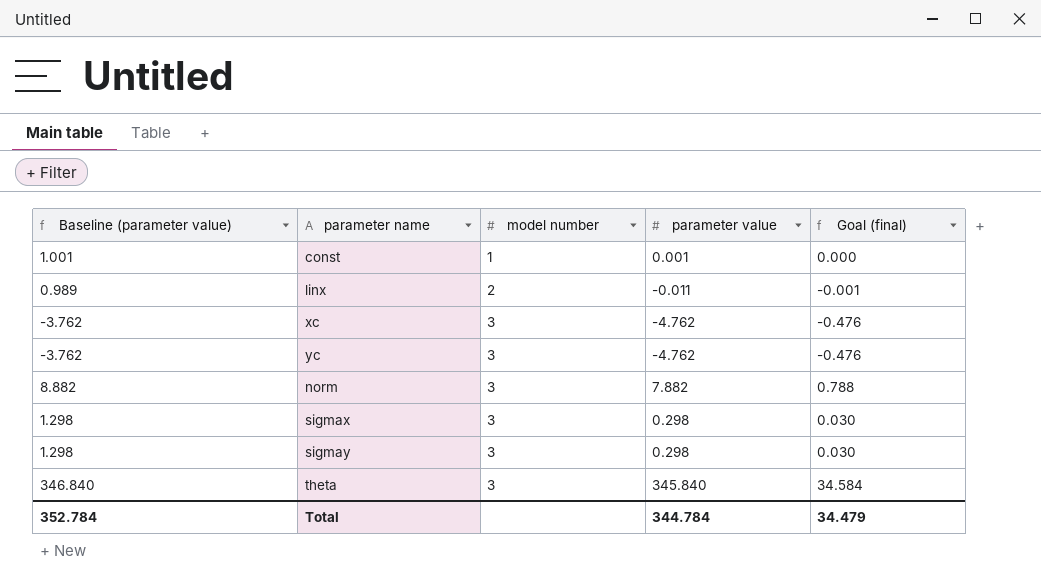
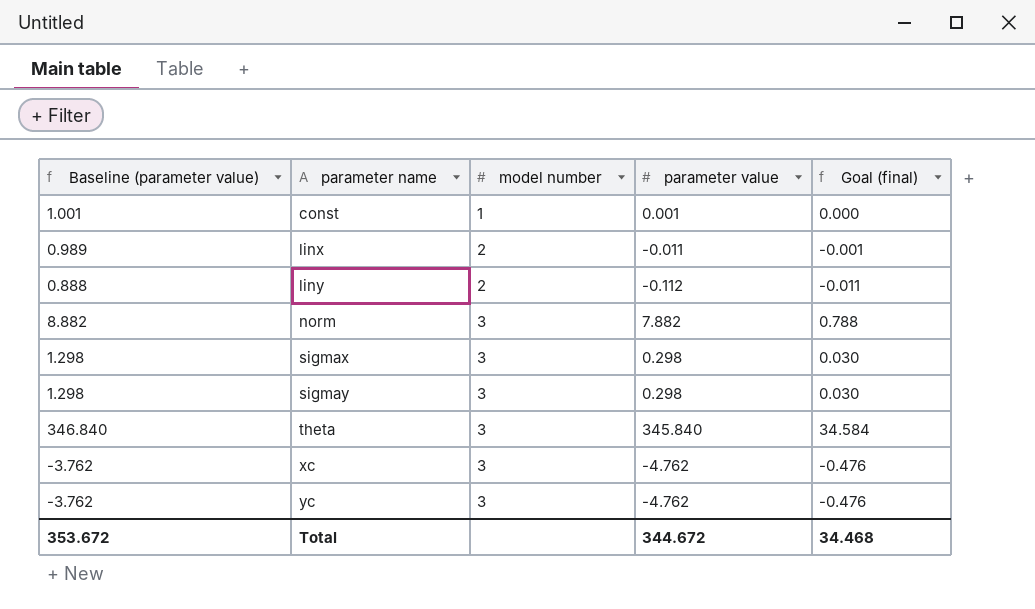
row order: model number ascending -> parameter name ascending
row liny: none -> 0.888 | 2 | -0.112 | -0.011
Total | Baseline (parameter value): 352.784 -> 353.672
Total | parameter value: 344.784 -> 344.672
Total | Goal (final): 34.479 -> 34.468

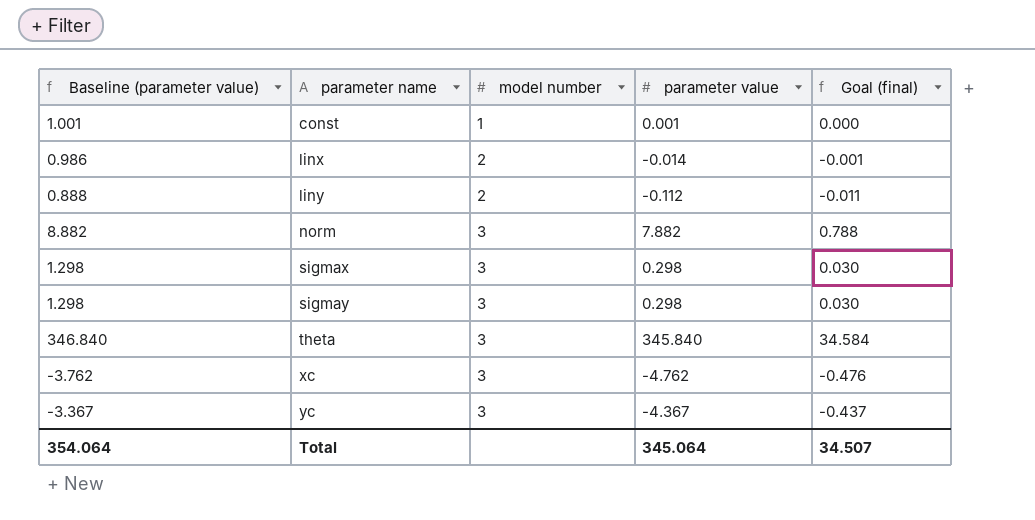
linx | Baseline (parameter value): 0.989 -> 0.986
linx | parameter value: -0.011 -> -0.014
yc | Baseline (parameter value): -3.762 -> -3.367
yc | parameter value: -4.762 -> -4.367
yc | Goal (final): -0.476 -> -0.437
Total | Baseline (parameter value): 353.672 -> 354.064
Total | parameter value: 344.672 -> 345.064
Total | Goal (final): 34.468 -> 34.507

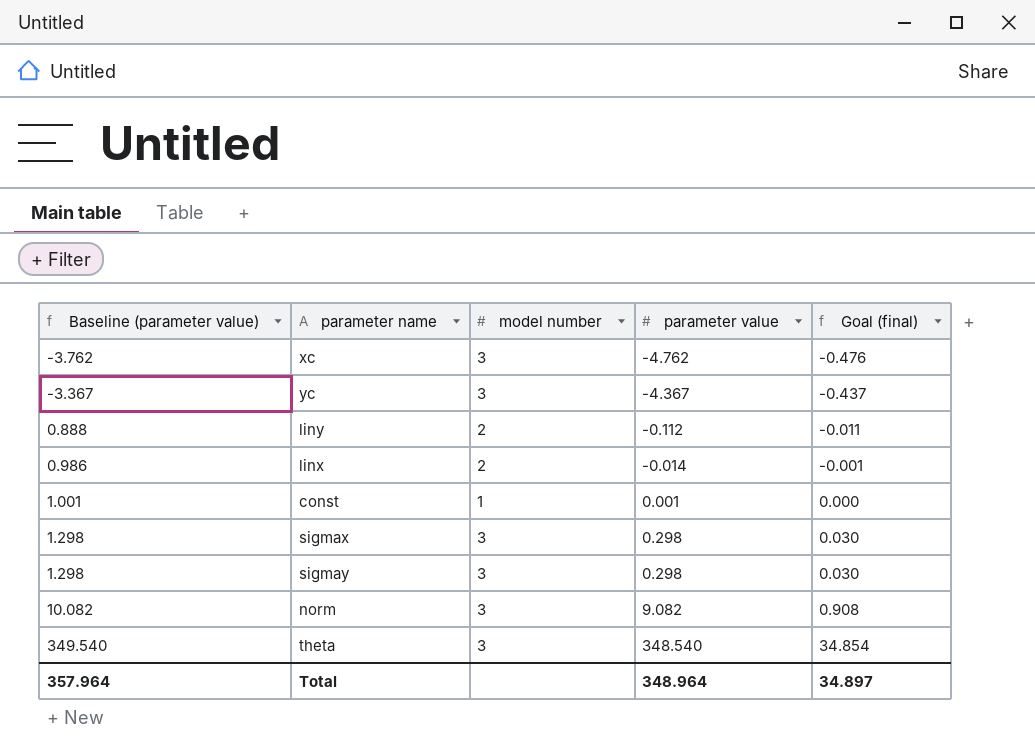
row order: parameter name ascending -> Baseline (parameter value) ascending
norm | Baseline (parameter value): 8.882 -> 10.082
norm | parameter value: 7.882 -> 9.082
norm | Goal (final): 0.788 -> 0.908
theta | Baseline (parameter value): 346.840 -> 349.540
theta | parameter value: 345.840 -> 348.540
theta | Goal (final): 34.584 -> 34.854
Total | Baseline (parameter value): 354.064 -> 357.964
Total | parameter value: 345.064 -> 348.964
Total | Goal (final): 34.507 -> 34.897

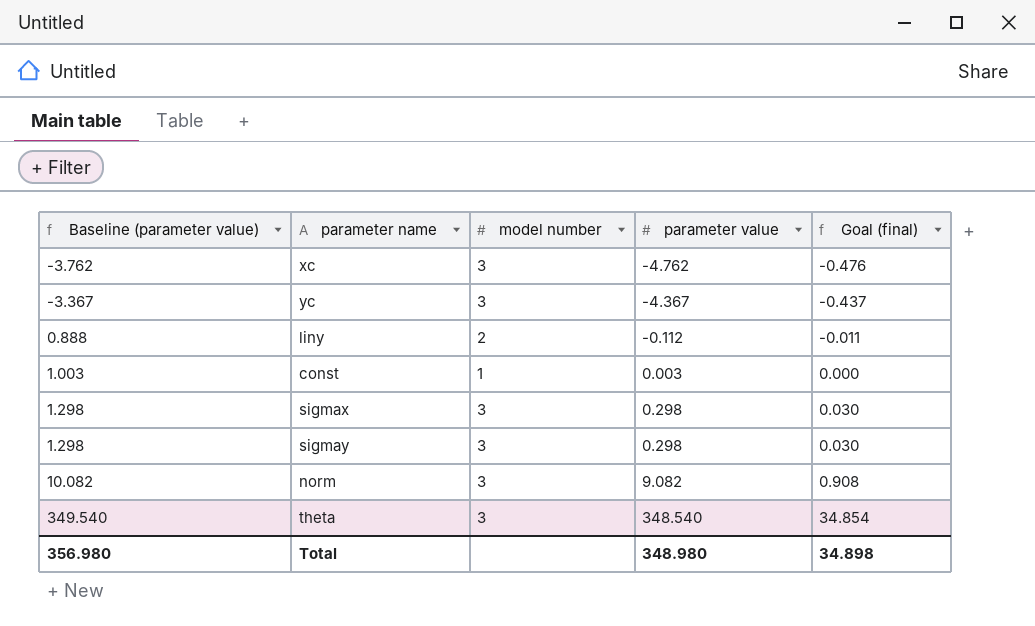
row linx: 0.986 | 2 | -0.014 | -0.001 -> none
const | Baseline (parameter value): 1.001 -> 1.003
const | parameter value: 0.001 -> 0.003
Total | Baseline (parameter value): 357.964 -> 356.980
Total | parameter value: 348.964 -> 348.980
Total | Goal (final): 34.897 -> 34.898

